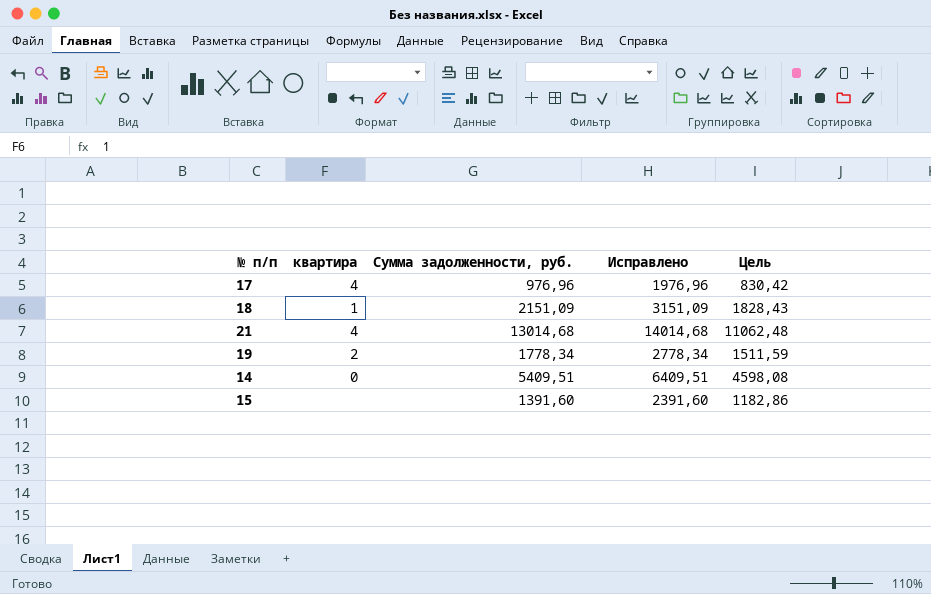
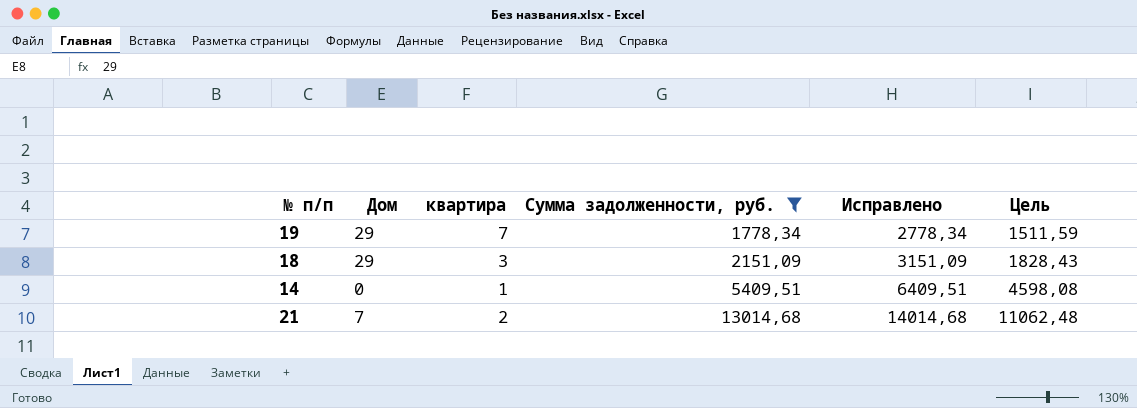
filter: none -> Сумма задолженности, руб. >= 1778,34
row order: none -> Сумма задолженности, руб. ascending
column Дом | position: none -> 2
19 | квартира: 2 -> 7
18 | квартира: 1 -> 3
14 | квартира: 0 -> 1
21 | квартира: 4 -> 2

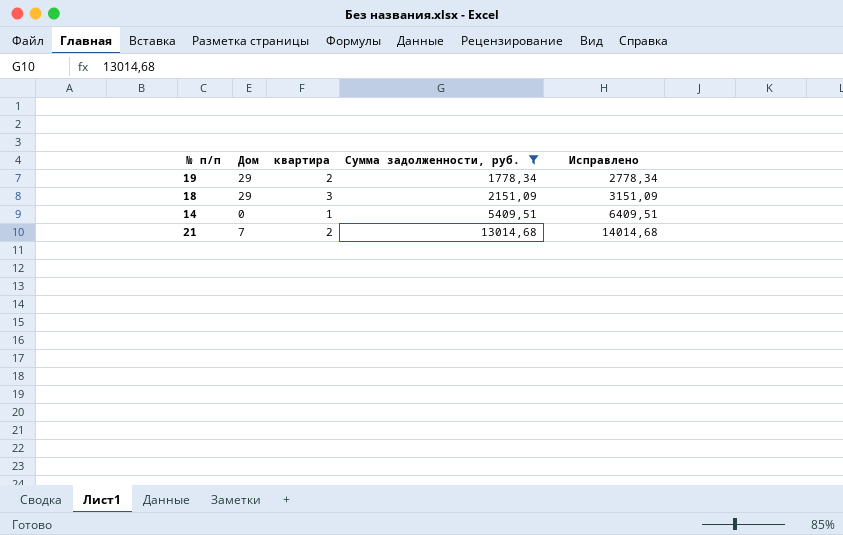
column Цель | formula: [Сумма задолженности, руб.] * 0,85 -> none
19 | квартира: 7 -> 2

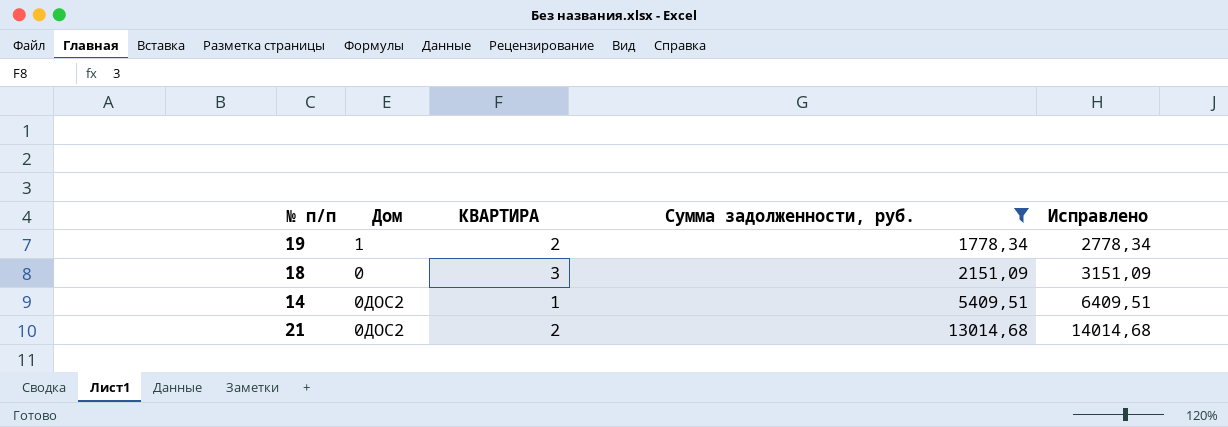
column name: квартира -> КВАРТИРА
19 | Дом: 29 -> 1
18 | Дом: 29 -> 0
14 | Дом: 0 -> 0ДОС2
21 | Дом: 7 -> 0ДОС2

